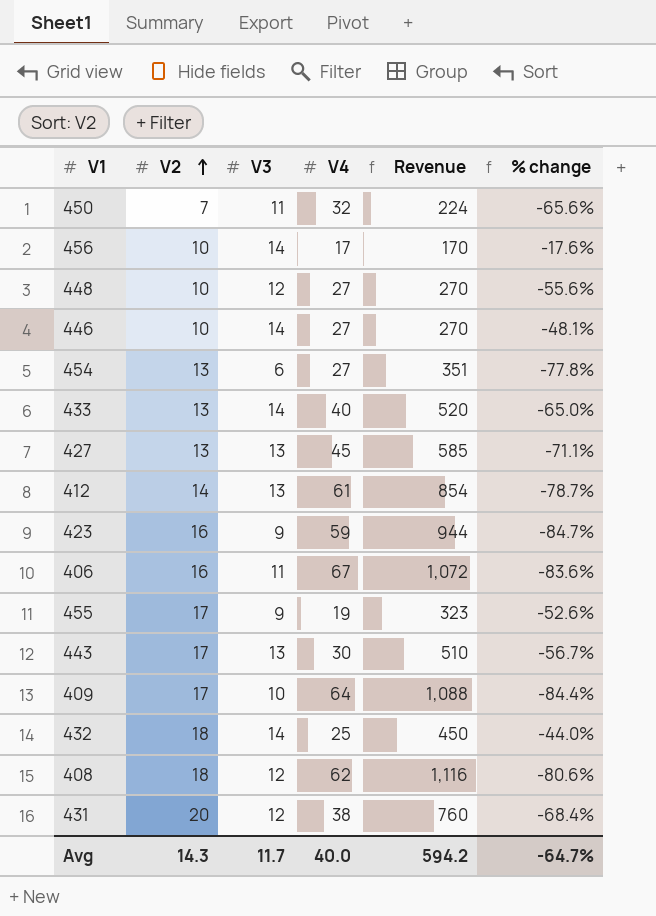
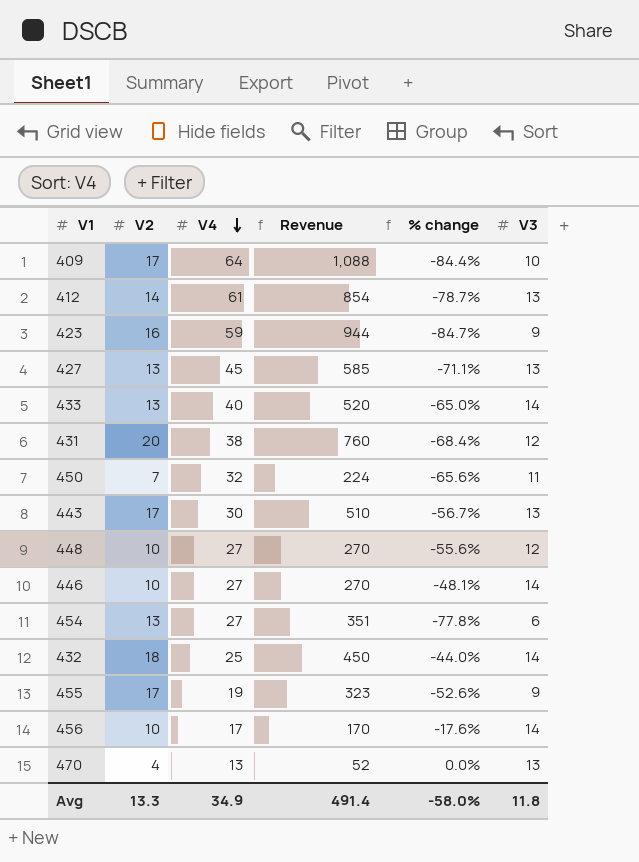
row order: V2 ascending -> V4 descending
column V3 | position: 3 -> 6
row 406: 16 | 11 | 67 | 1,072 | -83.6% -> none
row 408: 18 | 12 | 62 | 1,116 | -80.6% -> none
row 470: none -> 4 | 13 | 52 | 0.0% | 13
Avg | V2: 14.3 -> 13.3
Avg | V4: 40.0 -> 34.9
Avg | Revenue: 594.2 -> 491.4
Avg | % change: -64.7% -> -58.0%
Avg | V3: 11.7 -> 11.8

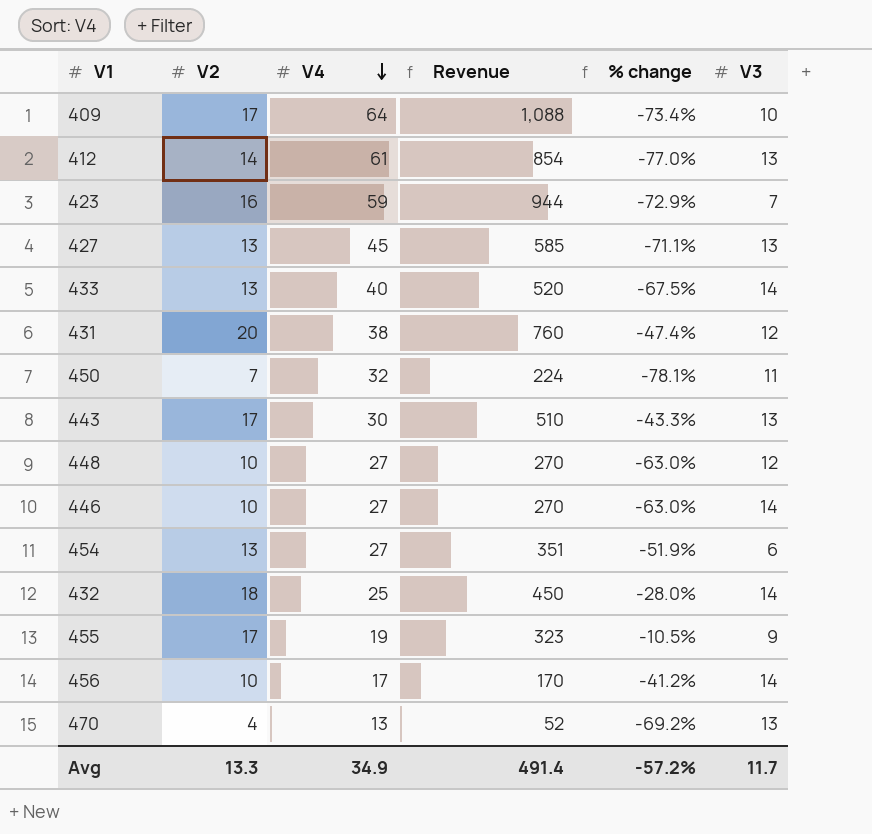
column % change | formula: ([V3] - [V4]) / [V4] -> ([V2] - [V4]) / [V4]
423 | V3: 9 -> 7
Avg | % change: -58.0% -> -57.2%
Avg | V3: 11.8 -> 11.7

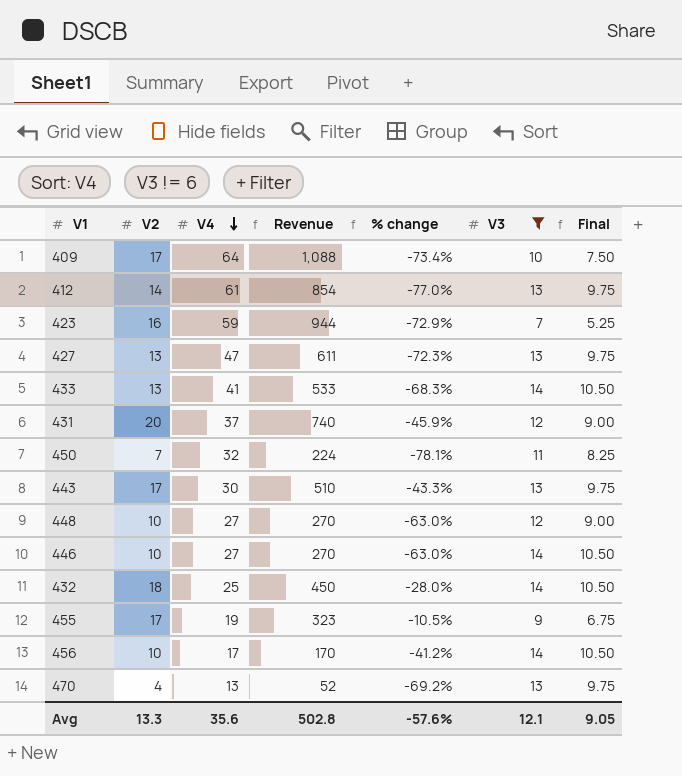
filter: none -> V3 != 6
column Final | formula: none -> [V3] * 0.75
427 | V4: 45 -> 47
427 | Revenue: 585 -> 611
427 | % change: -71.1% -> -72.3%
433 | V4: 40 -> 41
433 | Revenue: 520 -> 533
433 | % change: -67.5% -> -68.3%
431 | V4: 38 -> 37
431 | Revenue: 760 -> 740
431 | % change: -47.4% -> -45.9%
Avg | V4: 34.9 -> 35.6
Avg | Revenue: 491.4 -> 502.8
Avg | % change: -57.2% -> -57.6%
Avg | V3: 11.7 -> 12.1

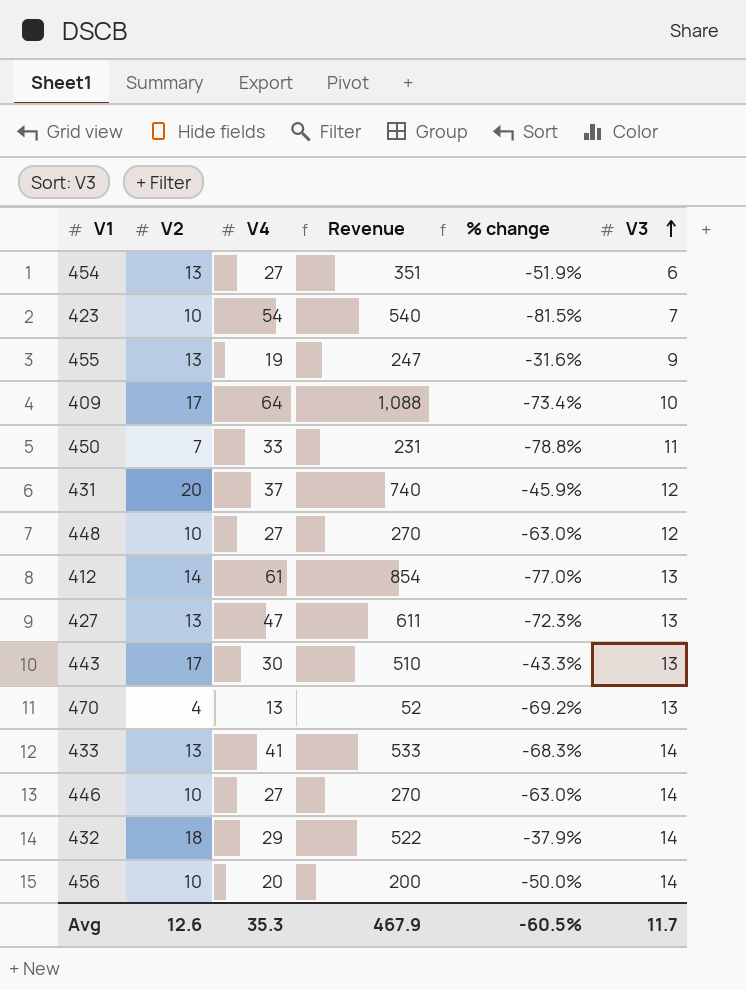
filter: V3 != 6 -> none
row order: V4 descending -> V3 ascending
column Final | formula: [V3] * 0.75 -> none
423 | V2: 16 -> 10
423 | V4: 59 -> 54
423 | Revenue: 944 -> 540
423 | % change: -72.9% -> -81.5%
455 | V2: 17 -> 13
455 | Revenue: 323 -> 247
455 | % change: -10.5% -> -31.6%
450 | V4: 32 -> 33
450 | Revenue: 224 -> 231
450 | % change: -78.1% -> -78.8%
432 | V4: 25 -> 29
432 | Revenue: 450 -> 522
432 | % change: -28.0% -> -37.9%
456 | V4: 17 -> 20
456 | Revenue: 170 -> 200
456 | % change: -41.2% -> -50.0%
Avg | V2: 13.3 -> 12.6
Avg | V4: 35.6 -> 35.3
Avg | Revenue: 502.8 -> 467.9
Avg | % change: -57.6% -> -60.5%
Avg | V3: 12.1 -> 11.7

